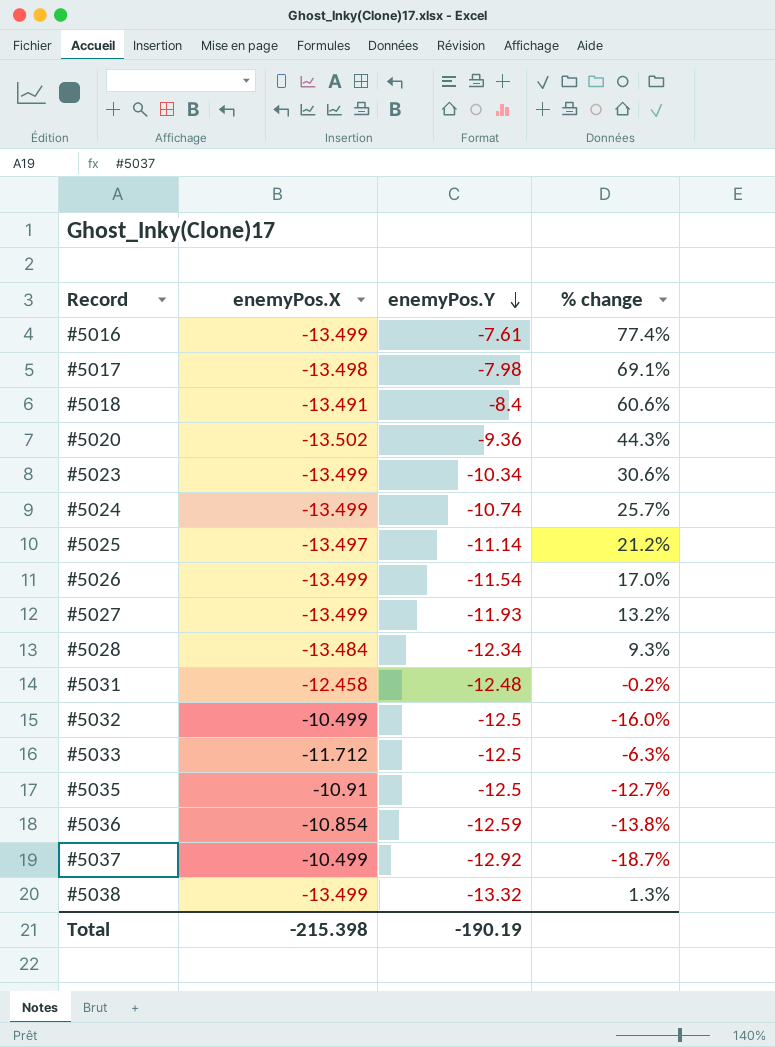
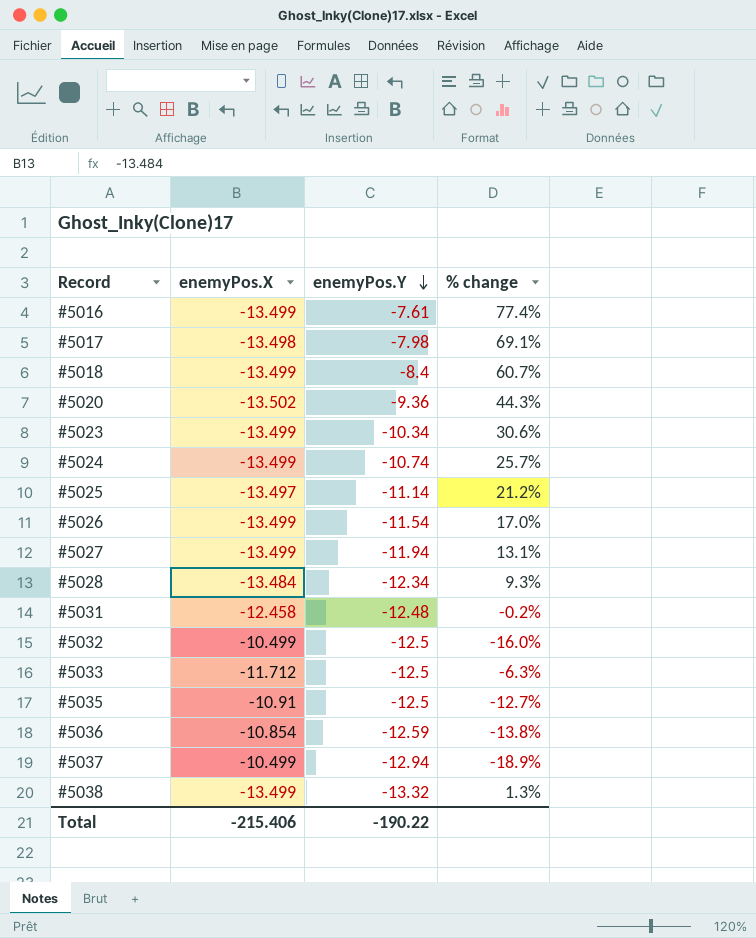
#5018 | enemyPos.X: -13.491 -> -13.499
#5018 | % change: 60.6% -> 60.7%
#5027 | enemyPos.Y: -11.93 -> -11.94
#5027 | % change: 13.2% -> 13.1%
#5037 | enemyPos.Y: -12.92 -> -12.94
#5037 | % change: -18.7% -> -18.9%
Total | enemyPos.X: -215.398 -> -215.406
Total | enemyPos.Y: -190.19 -> -190.22

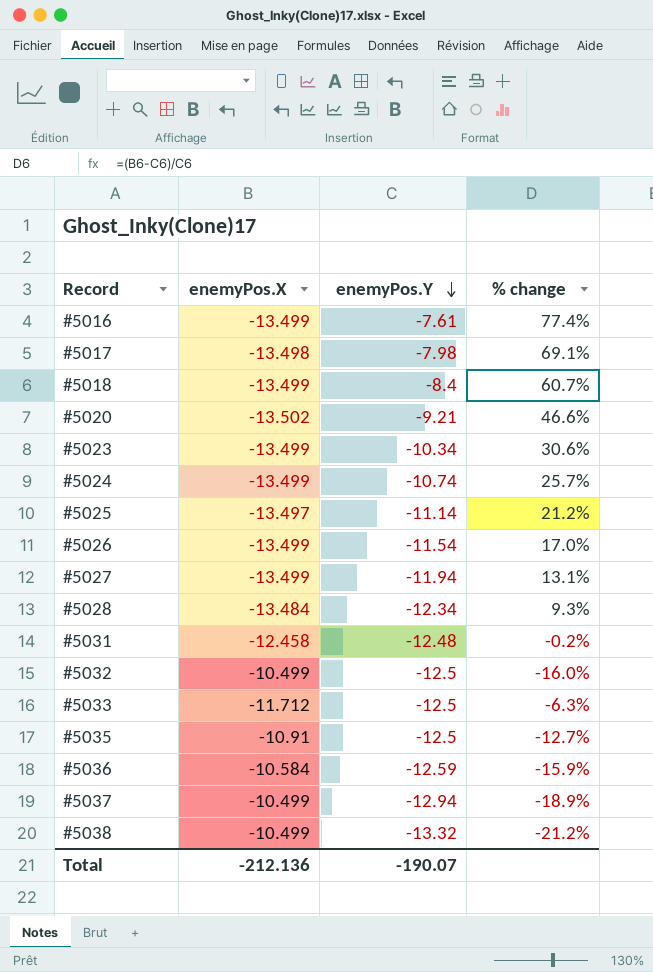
#5020 | enemyPos.Y: -9.36 -> -9.21
#5020 | % change: 44.3% -> 46.6%
#5036 | enemyPos.X: -10.854 -> -10.584
#5036 | % change: -13.8% -> -15.9%
#5038 | enemyPos.X: -13.499 -> -10.499
#5038 | % change: 1.3% -> -21.2%
Total | enemyPos.X: -215.406 -> -212.136
Total | enemyPos.Y: -190.22 -> -190.07

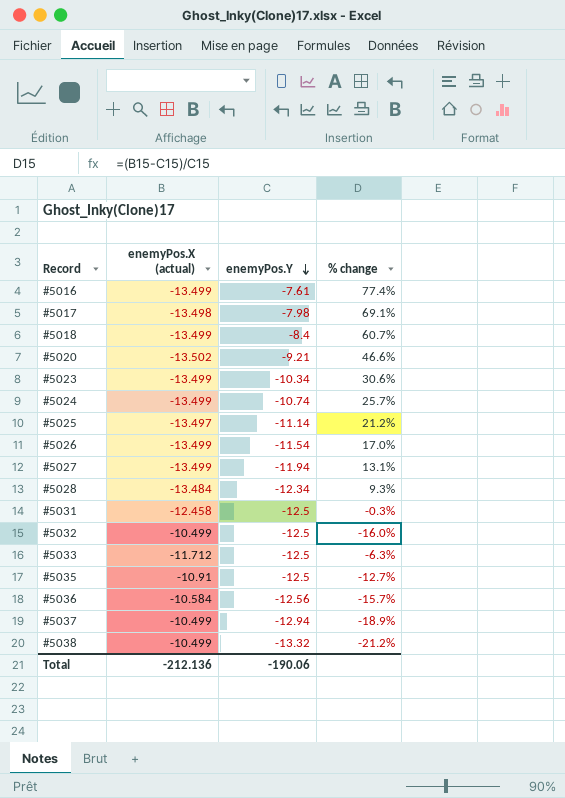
column name: enemyPos.X -> enemyPos.X (actual)
#5031 | enemyPos.Y: -12.48 -> -12.5
#5031 | % change: -0.2% -> -0.3%
#5036 | enemyPos.Y: -12.59 -> -12.56
#5036 | % change: -15.9% -> -15.7%
Total | enemyPos.Y: -190.07 -> -190.06

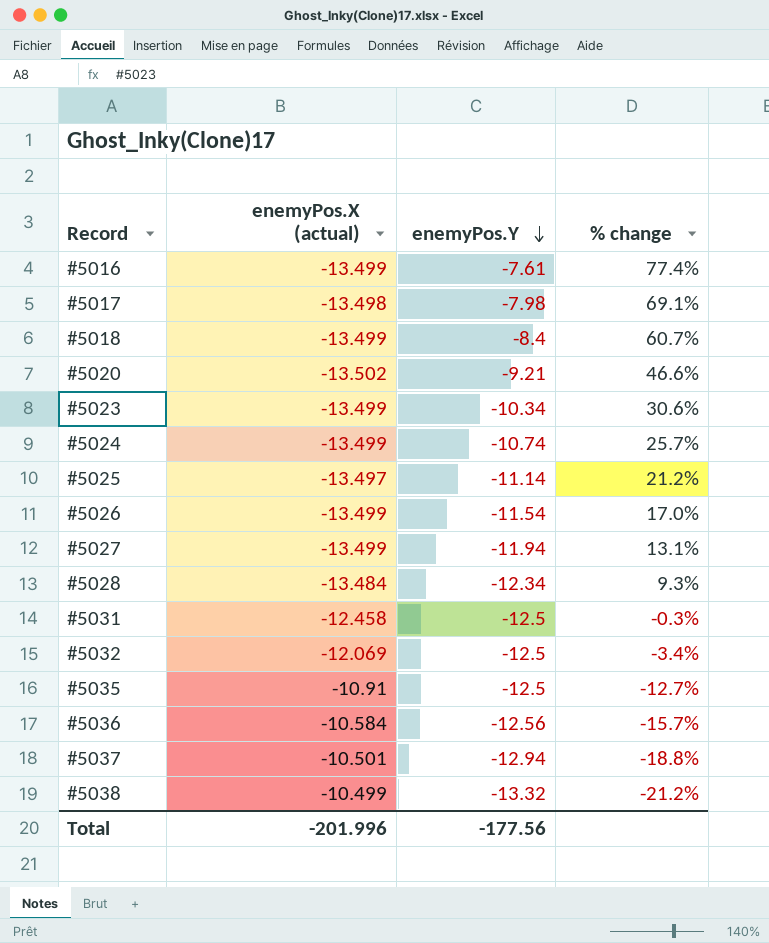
row #5033: -11.712 | -12.5 | -6.3% -> none
#5032 | enemyPos.X (actual): -10.499 -> -12.069
#5032 | % change: -16.0% -> -3.4%
#5037 | enemyPos.X (actual): -10.499 -> -10.501
#5037 | % change: -18.9% -> -18.8%
Total | enemyPos.X (actual): -212.136 -> -201.996
Total | enemyPos.Y: -190.06 -> -177.56

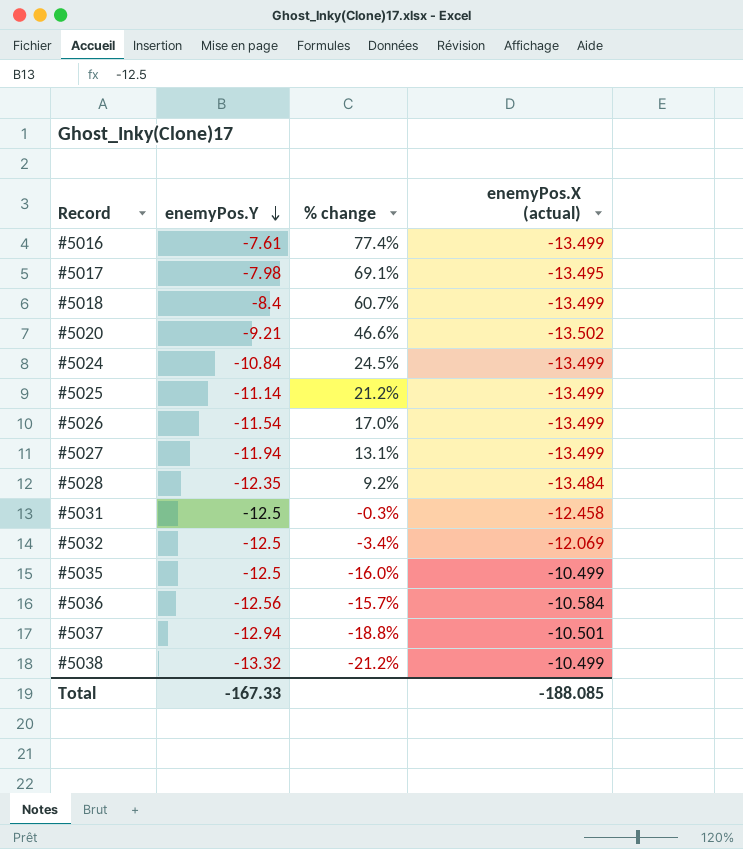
column enemyPos.X (actual) | position: 2 -> 4
row #5023: -13.499 | -10.34 | 30.6% -> none
#5017 | enemyPos.X (actual): -13.498 -> -13.495
#5024 | enemyPos.Y: -10.74 -> -10.84
#5024 | % change: 25.7% -> 24.5%
#5025 | enemyPos.X (actual): -13.497 -> -13.499
#5028 | enemyPos.Y: -12.34 -> -12.35
#5028 | % change: 9.3% -> 9.2%
#5035 | % change: -12.7% -> -16.0%
#5035 | enemyPos.X (actual): -10.91 -> -10.499
Total | enemyPos.Y: -177.56 -> -167.33
Total | enemyPos.X (actual): -201.996 -> -188.085

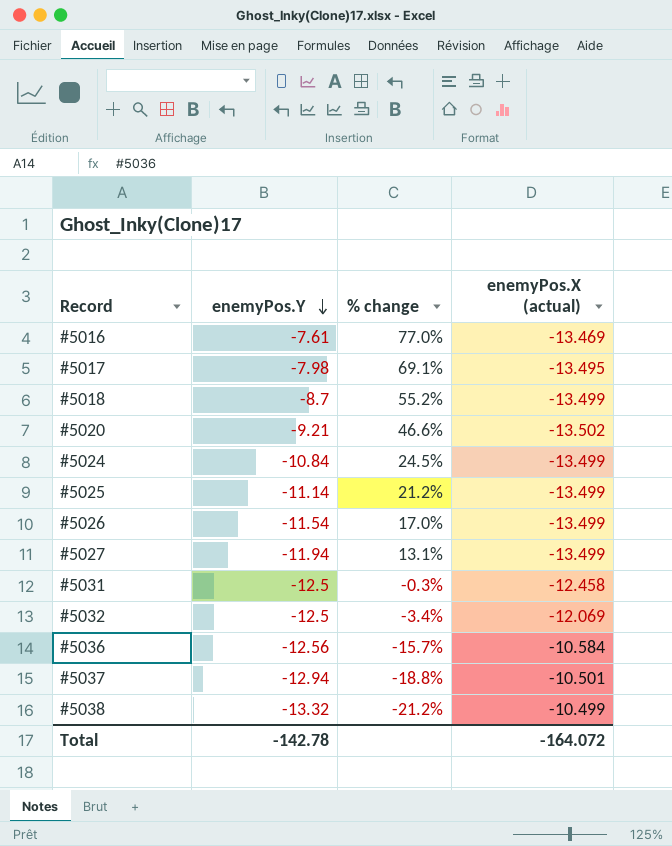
row #5028: -12.35 | 9.2% | -13.484 -> none
row #5035: -12.5 | -16.0% | -10.499 -> none
#5016 | % change: 77.4% -> 77.0%
#5016 | enemyPos.X (actual): -13.499 -> -13.469
#5018 | enemyPos.Y: -8.4 -> -8.7
#5018 | % change: 60.7% -> 55.2%
Total | enemyPos.Y: -167.33 -> -142.78
Total | enemyPos.X (actual): -188.085 -> -164.072

